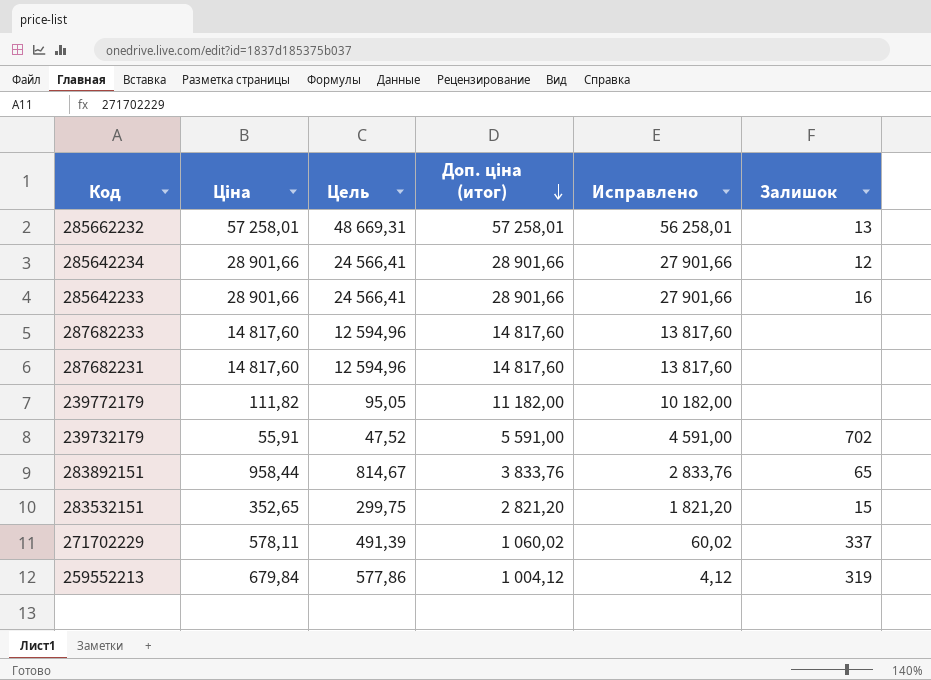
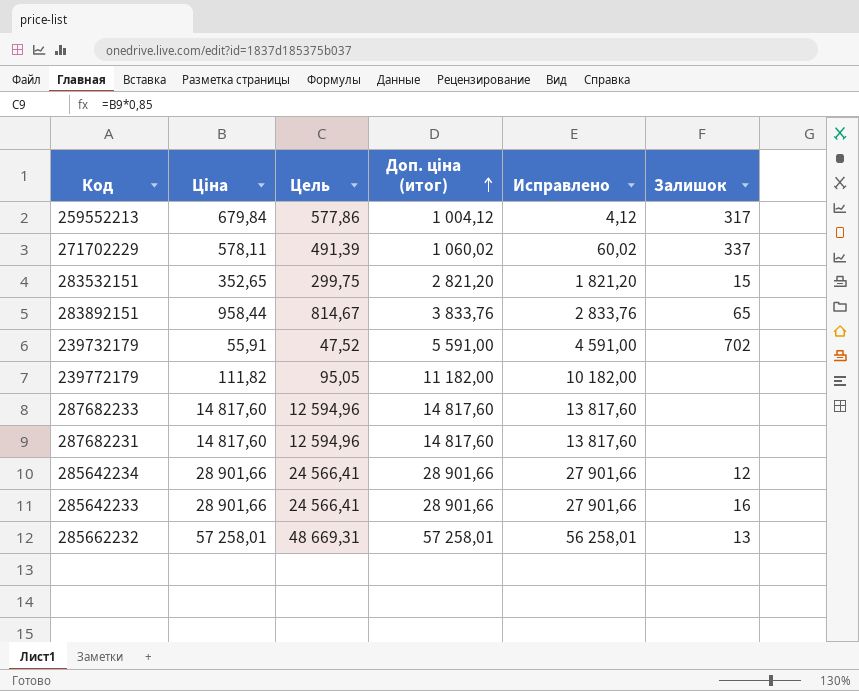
row order: Доп. ціна (итог) descending -> Доп. ціна (итог) ascending
259552213 | Залишок: 319 -> 317

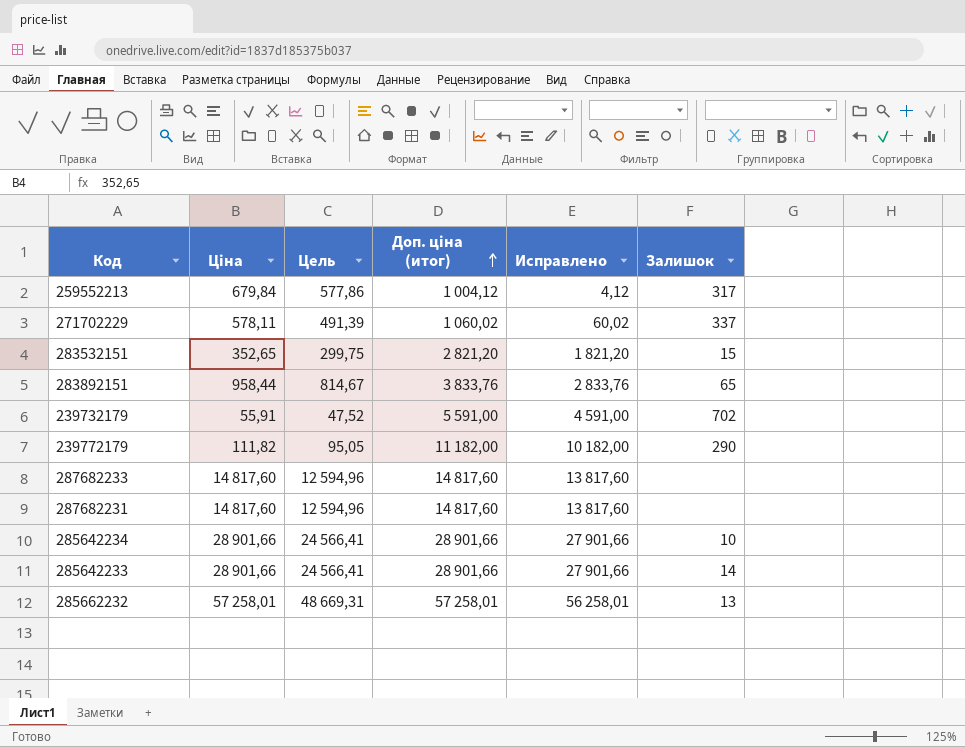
239772179 | Залишок: none -> 290
285642234 | Залишок: 12 -> 10
285642233 | Залишок: 16 -> 14

